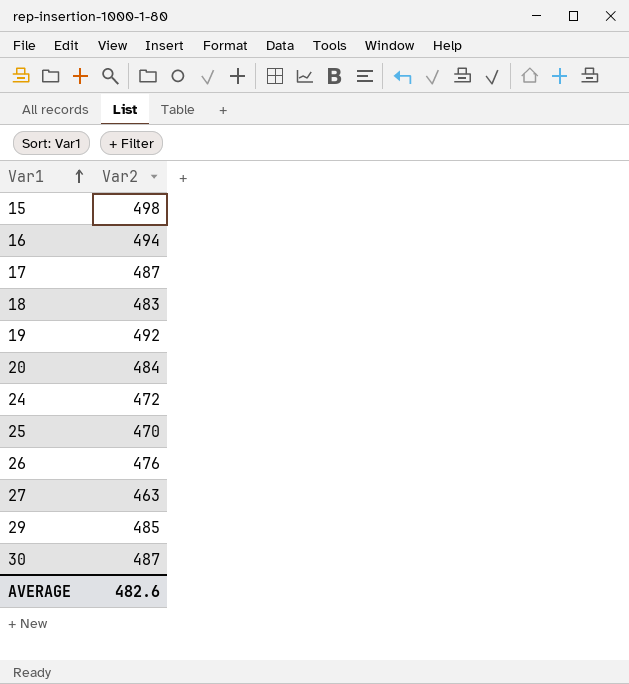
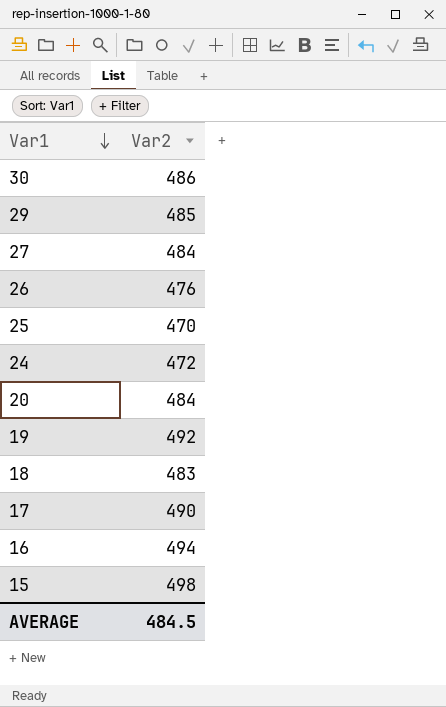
row order: Var1 ascending -> Var1 descending
30 | Var2: 487 -> 486
27 | Var2: 463 -> 484
17 | Var2: 487 -> 490
AVERAGE | Var2: 482.6 -> 484.5

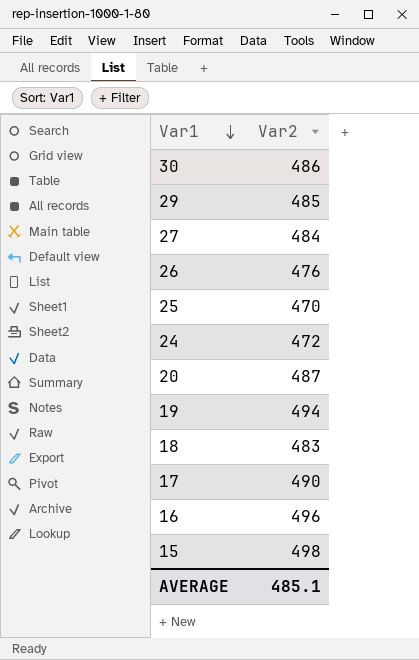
20 | Var2: 484 -> 487
19 | Var2: 492 -> 494
16 | Var2: 494 -> 496
AVERAGE | Var2: 484.5 -> 485.1

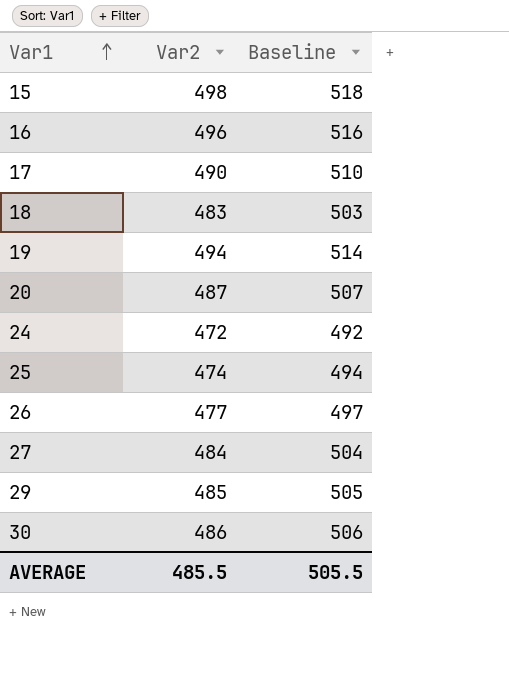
row order: Var1 descending -> Var1 ascending
column Baseline | formula: none -> [Var2] + 20
25 | Var2: 470 -> 474
26 | Var2: 476 -> 477
AVERAGE | Var2: 485.1 -> 485.5

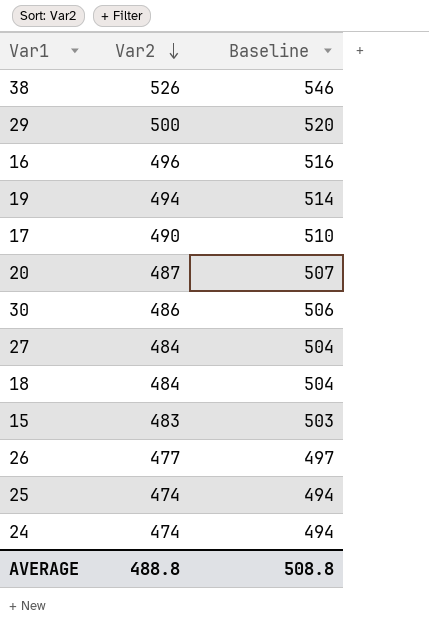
row order: Var1 ascending -> Var2 descending
row 38: none -> 526 | 546
29 | Var2: 485 -> 500
29 | Baseline: 505 -> 520
18 | Var2: 483 -> 484
18 | Baseline: 503 -> 504
15 | Var2: 498 -> 483
15 | Baseline: 518 -> 503
24 | Var2: 472 -> 474
24 | Baseline: 492 -> 494
AVERAGE | Var2: 485.5 -> 488.8
AVERAGE | Baseline: 505.5 -> 508.8

